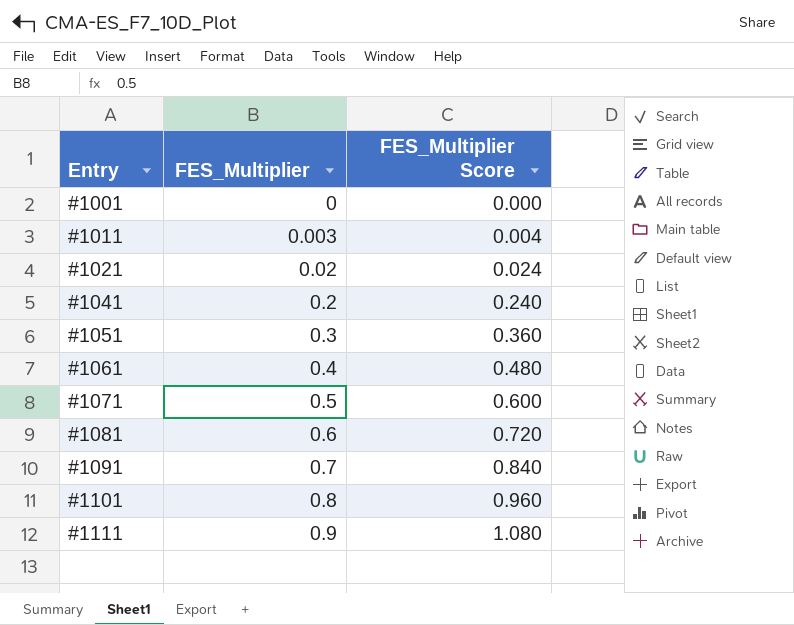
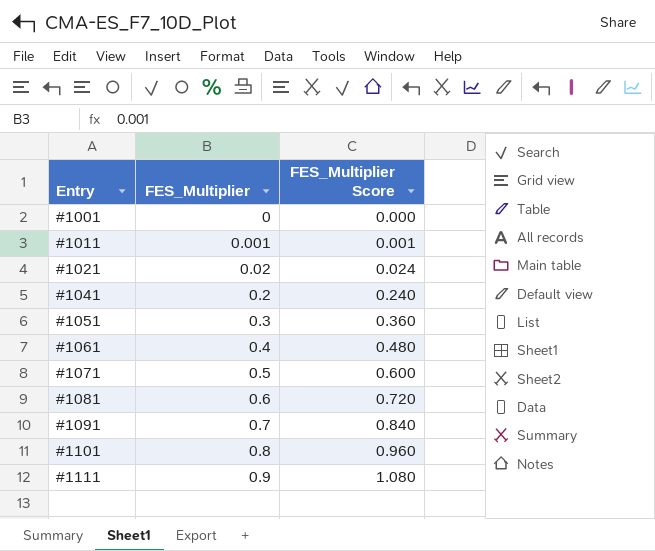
#1011 | FES_Multiplier: 0.003 -> 0.001
#1011 | FES_Multiplier Score: 0.004 -> 0.001

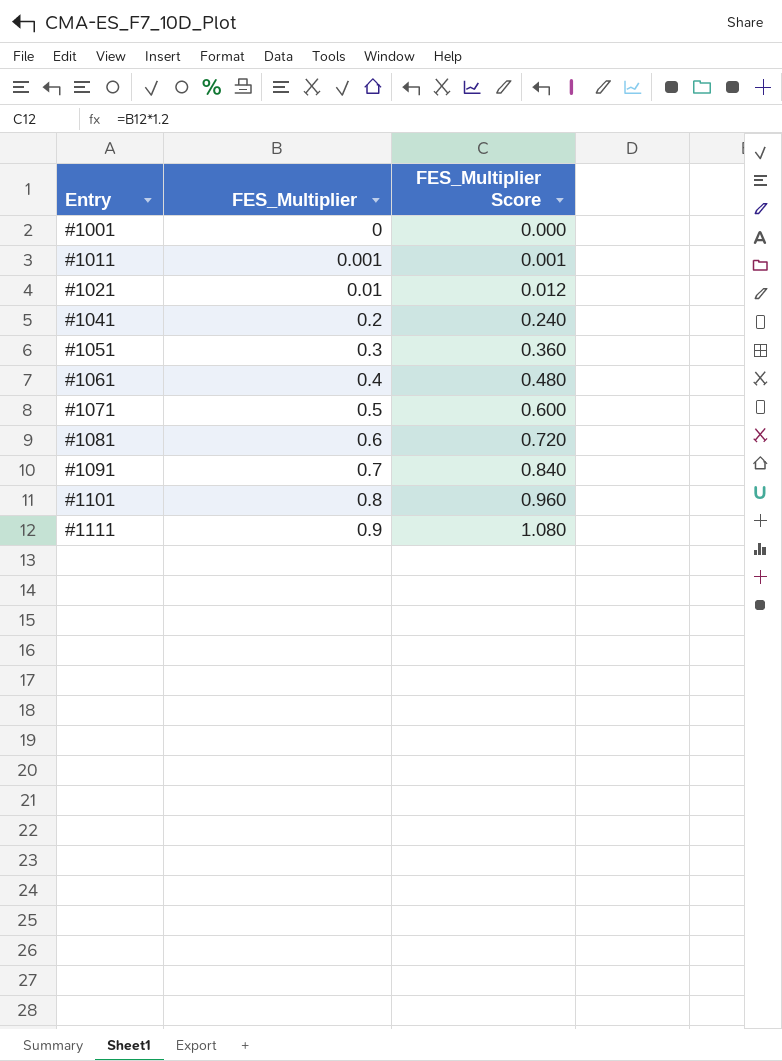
#1021 | FES_Multiplier: 0.02 -> 0.01
#1021 | FES_Multiplier Score: 0.024 -> 0.012

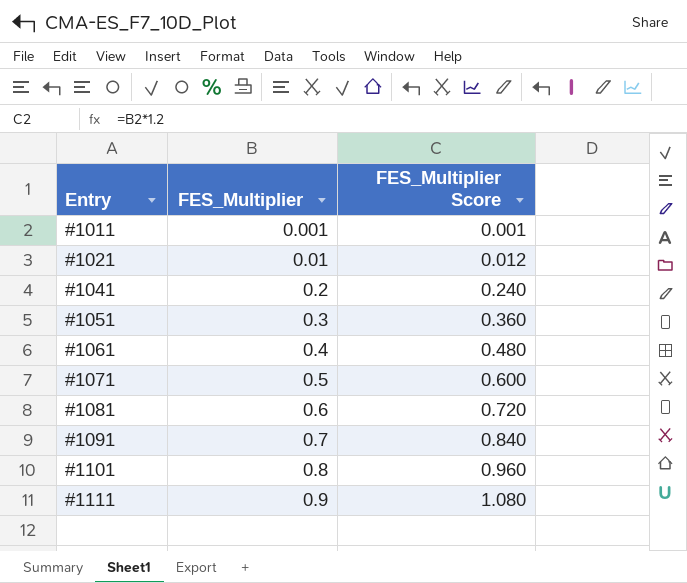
row #1001: 0 | 0.000 -> none

